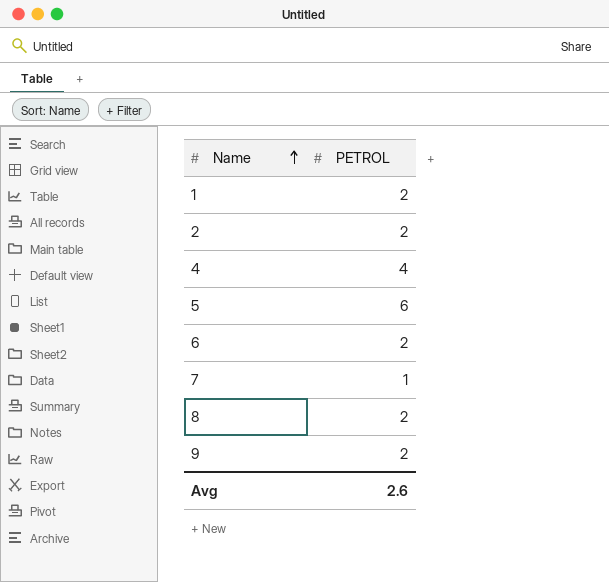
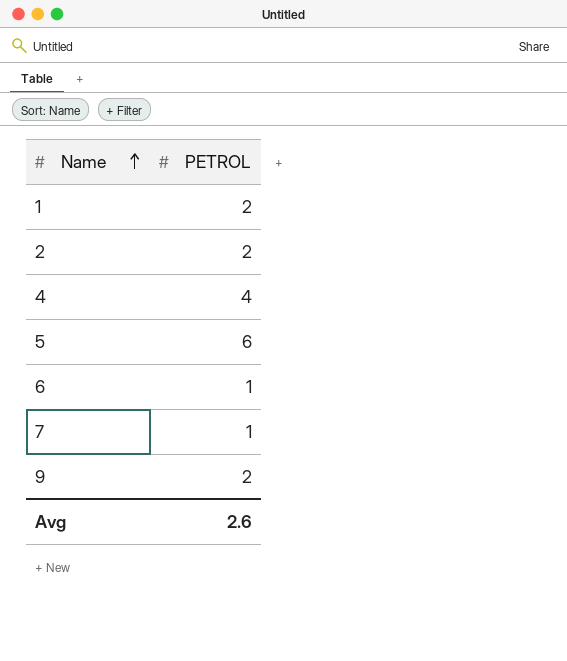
row 8: 2 -> none
6 | PETROL: 2 -> 1

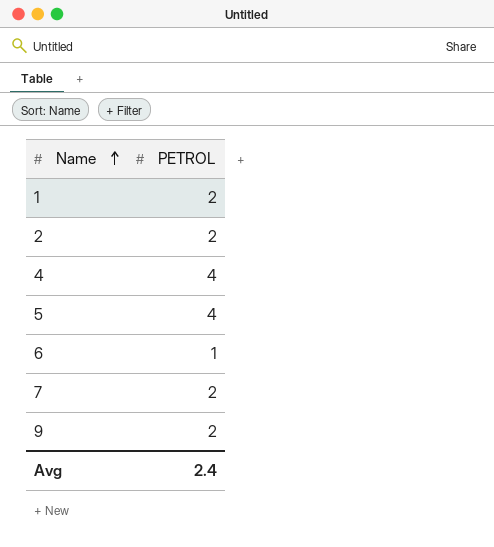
5 | PETROL: 6 -> 4
7 | PETROL: 1 -> 2
Avg | PETROL: 2.6 -> 2.4

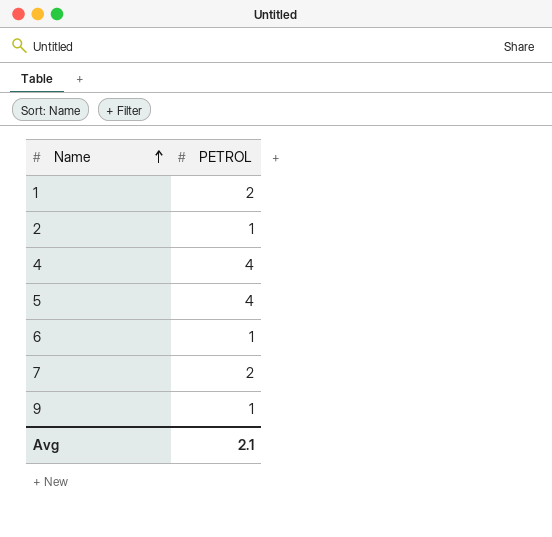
2 | PETROL: 2 -> 1
9 | PETROL: 2 -> 1
Avg | PETROL: 2.4 -> 2.1

